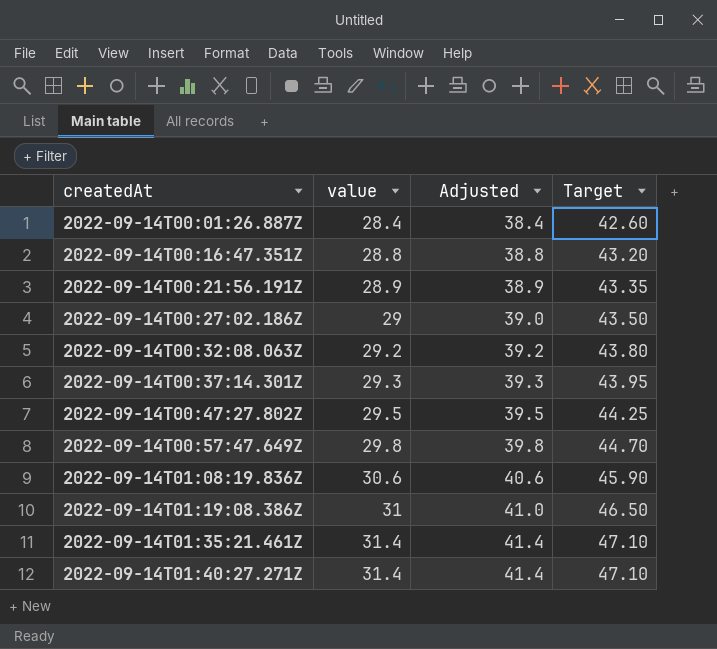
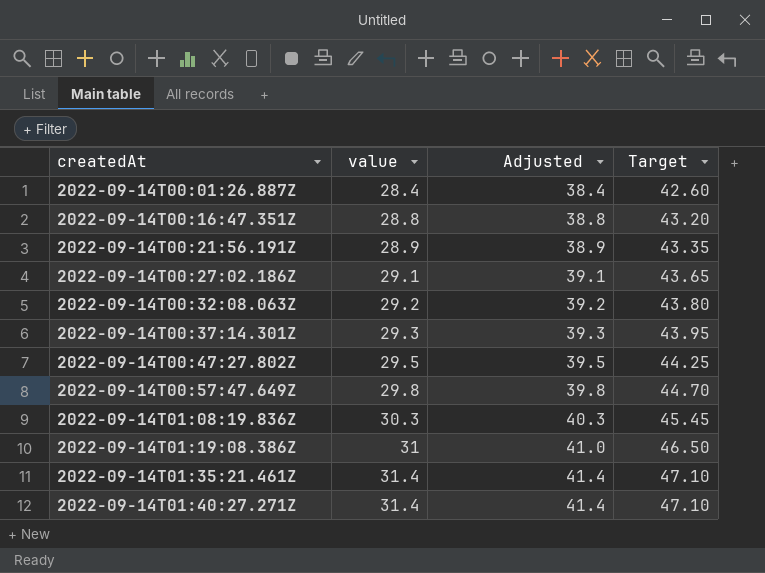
2022-09-14T00:27:02.186Z | value: 29 -> 29.1
2022-09-14T00:27:02.186Z | Adjusted: 39.0 -> 39.1
2022-09-14T00:27:02.186Z | Target: 43.50 -> 43.65
2022-09-14T01:08:19.836Z | value: 30.6 -> 30.3
2022-09-14T01:08:19.836Z | Adjusted: 40.6 -> 40.3
2022-09-14T01:08:19.836Z | Target: 45.90 -> 45.45

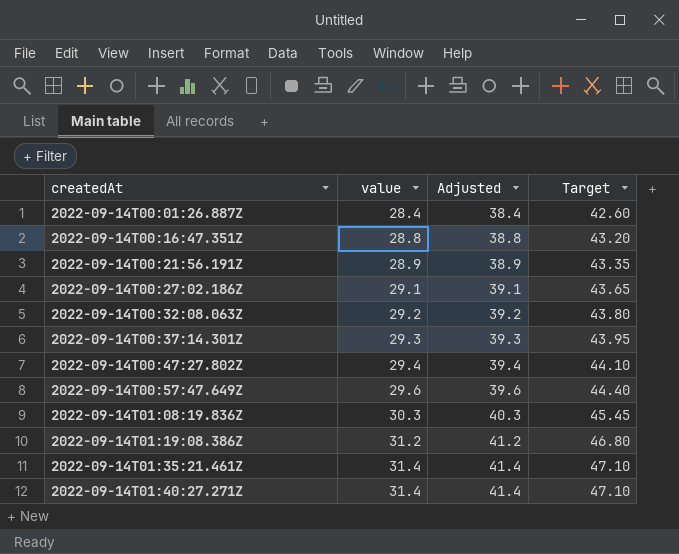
2022-09-14T00:47:27.802Z | value: 29.5 -> 29.4
2022-09-14T00:47:27.802Z | Adjusted: 39.5 -> 39.4
2022-09-14T00:47:27.802Z | Target: 44.25 -> 44.10
2022-09-14T00:57:47.649Z | value: 29.8 -> 29.6
2022-09-14T00:57:47.649Z | Adjusted: 39.8 -> 39.6
2022-09-14T00:57:47.649Z | Target: 44.70 -> 44.40
2022-09-14T01:19:08.386Z | value: 31 -> 31.2
2022-09-14T01:19:08.386Z | Adjusted: 41.0 -> 41.2
2022-09-14T01:19:08.386Z | Target: 46.50 -> 46.80

